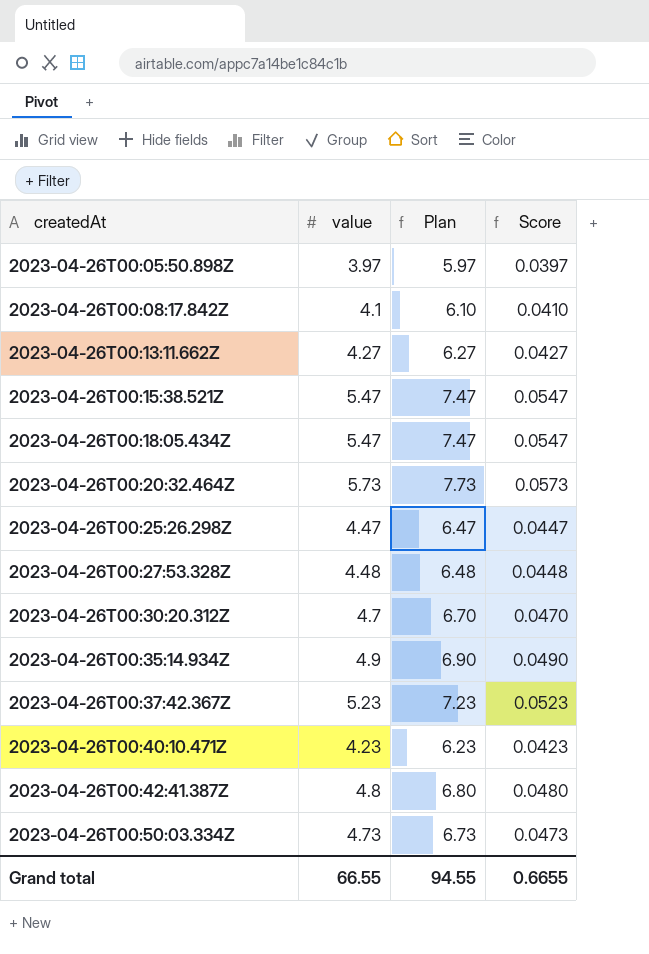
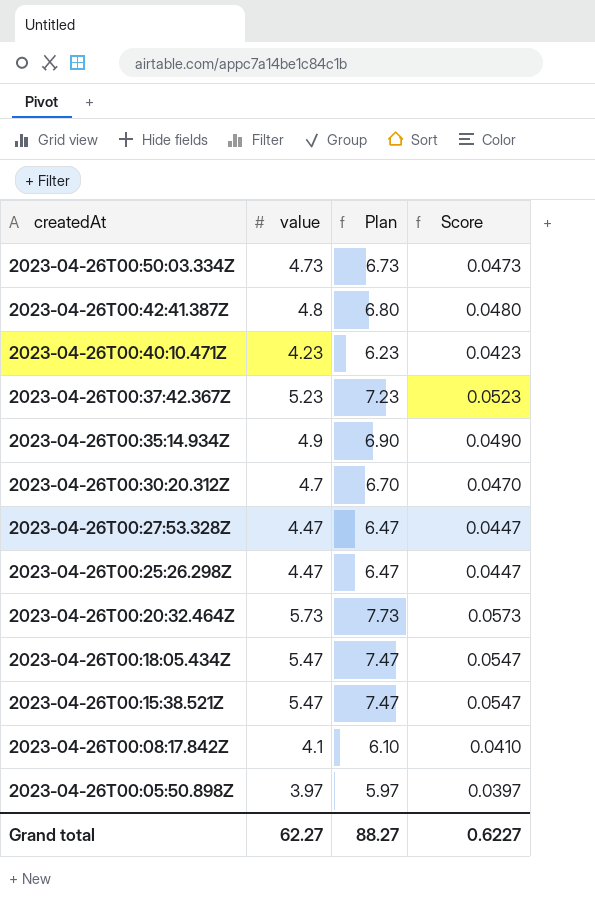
row order: createdAt ascending -> createdAt descending
row 2023-04-26T00:13:11.662Z: 4.27 | 6.27 | 0.0427 -> none
2023-04-26T00:27:53.328Z | value: 4.48 -> 4.47
2023-04-26T00:27:53.328Z | Plan: 6.48 -> 6.47
2023-04-26T00:27:53.328Z | Score: 0.0448 -> 0.0447
Grand total | value: 66.55 -> 62.27
Grand total | Plan: 94.55 -> 88.27
Grand total | Score: 0.6655 -> 0.6227

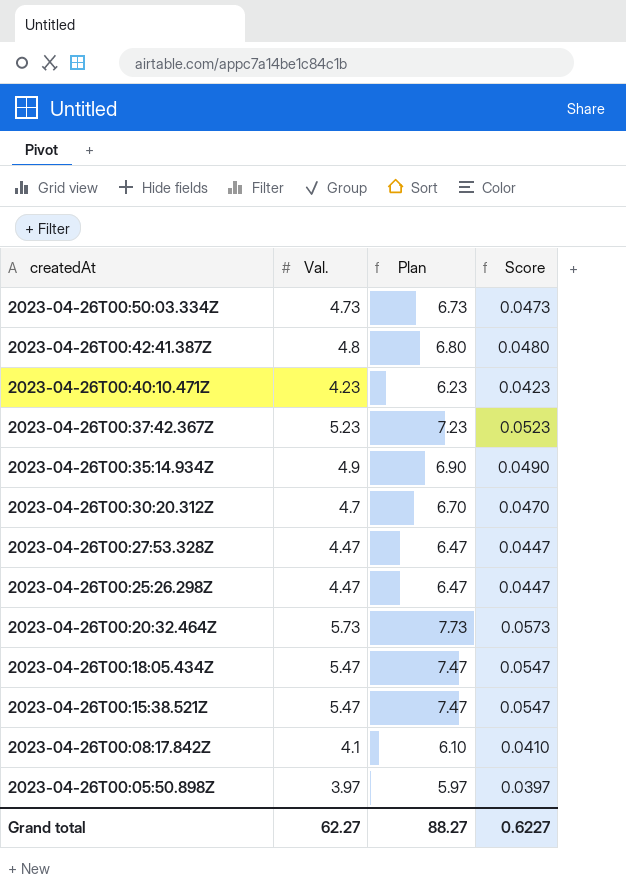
column name: value -> Val.

